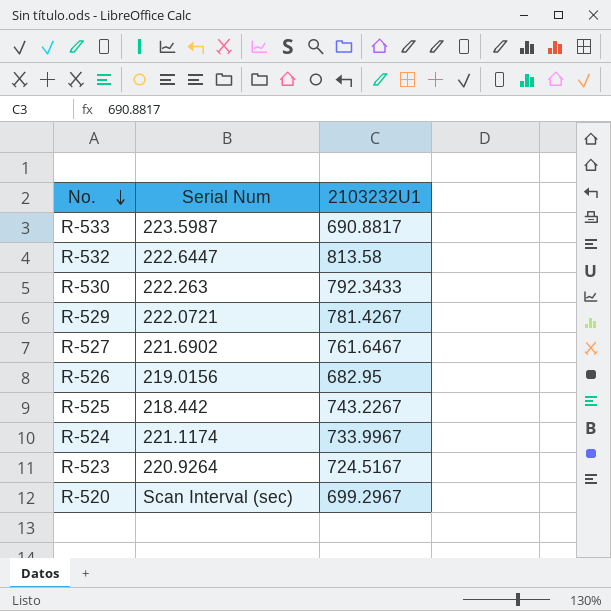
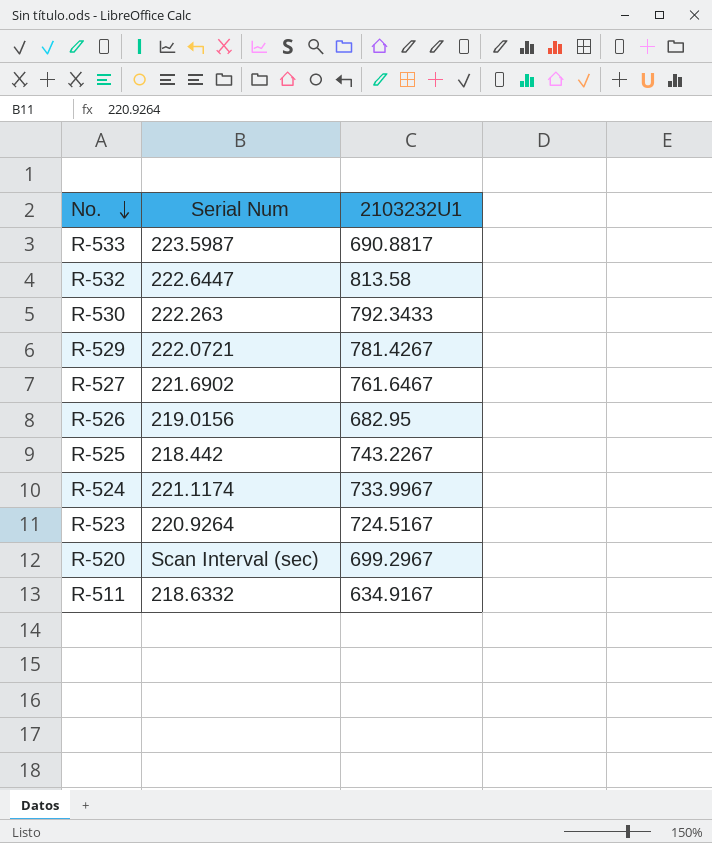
row R-511: none -> 218.6332 | 634.9167

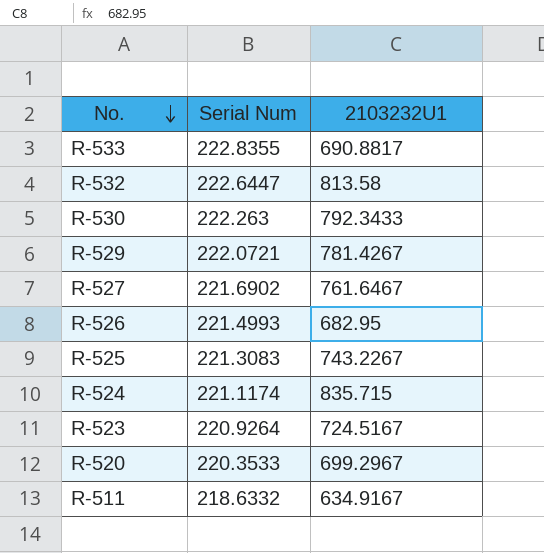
R-533 | Serial Num: 223.5987 -> 222.8355
R-526 | Serial Num: 219.0156 -> 221.4993
R-525 | Serial Num: 218.442 -> 221.3083
R-524 | 2103232U1: 733.9967 -> 835.715
R-520 | Serial Num: Scan Interval (sec) -> 220.3533

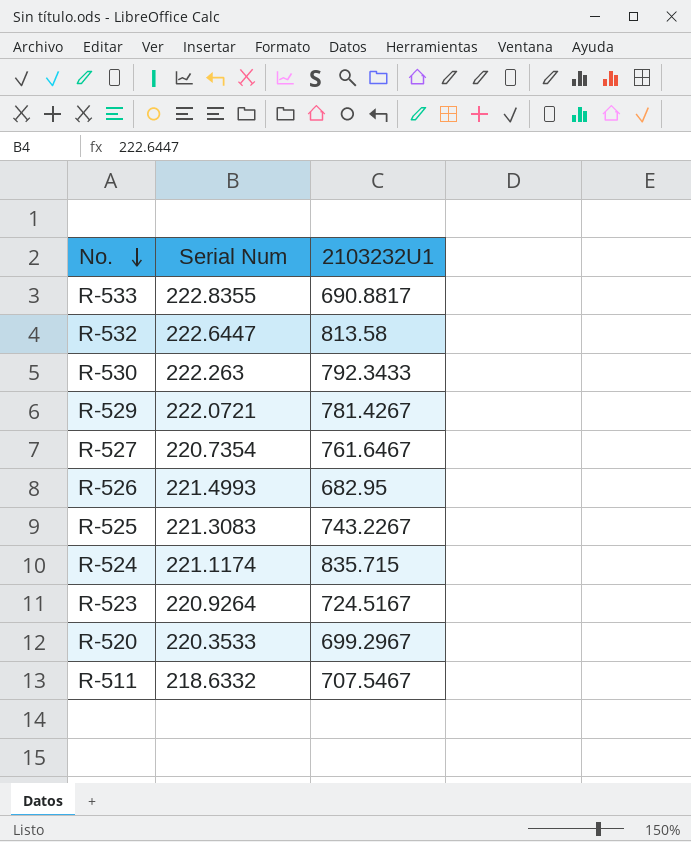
R-527 | Serial Num: 221.6902 -> 220.7354
R-511 | 2103232U1: 634.9167 -> 707.5467

